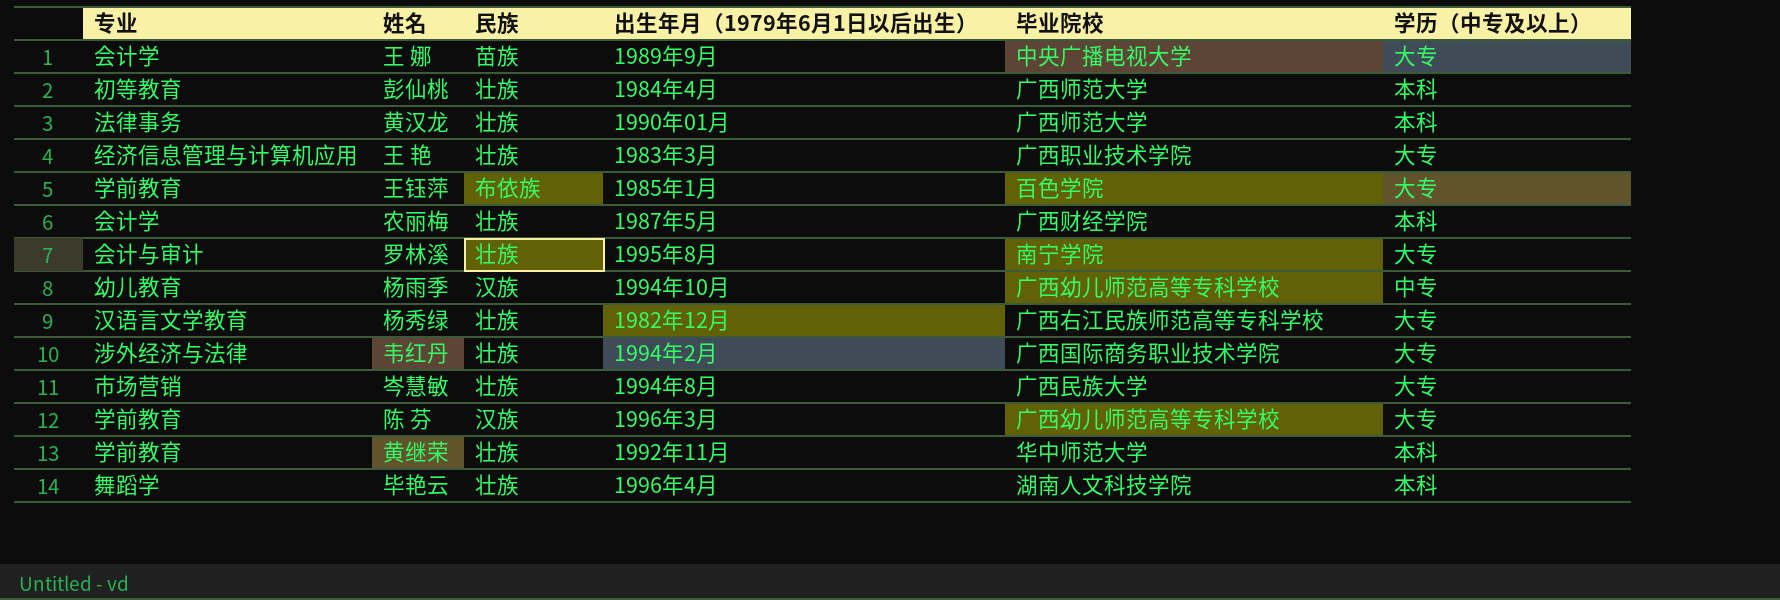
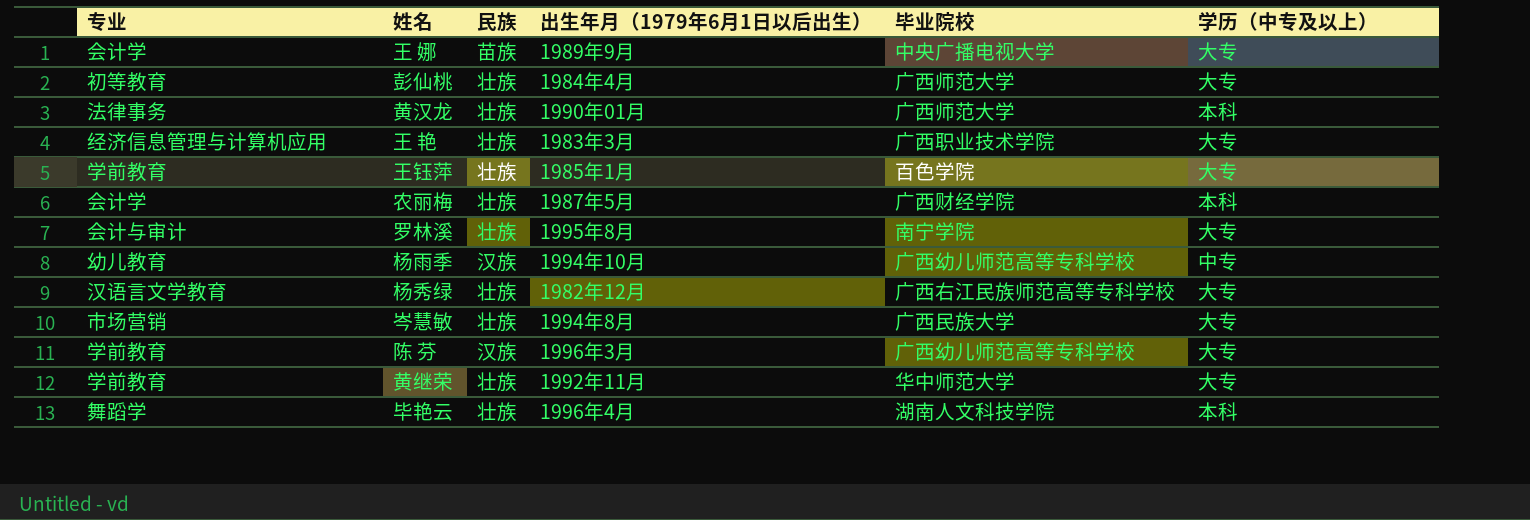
row 韦红丹: 涉外经济与法律 | 壮族 | 1994年2月 | 广西国际商务职业技术学院 | 大专 -> none
彭仙桃 | 学历（中专及以上）: 本科 -> 大专
王钰萍 | 民族: 布依族 -> 壮族
黄继荣 | 学历（中专及以上）: 本科 -> 大专

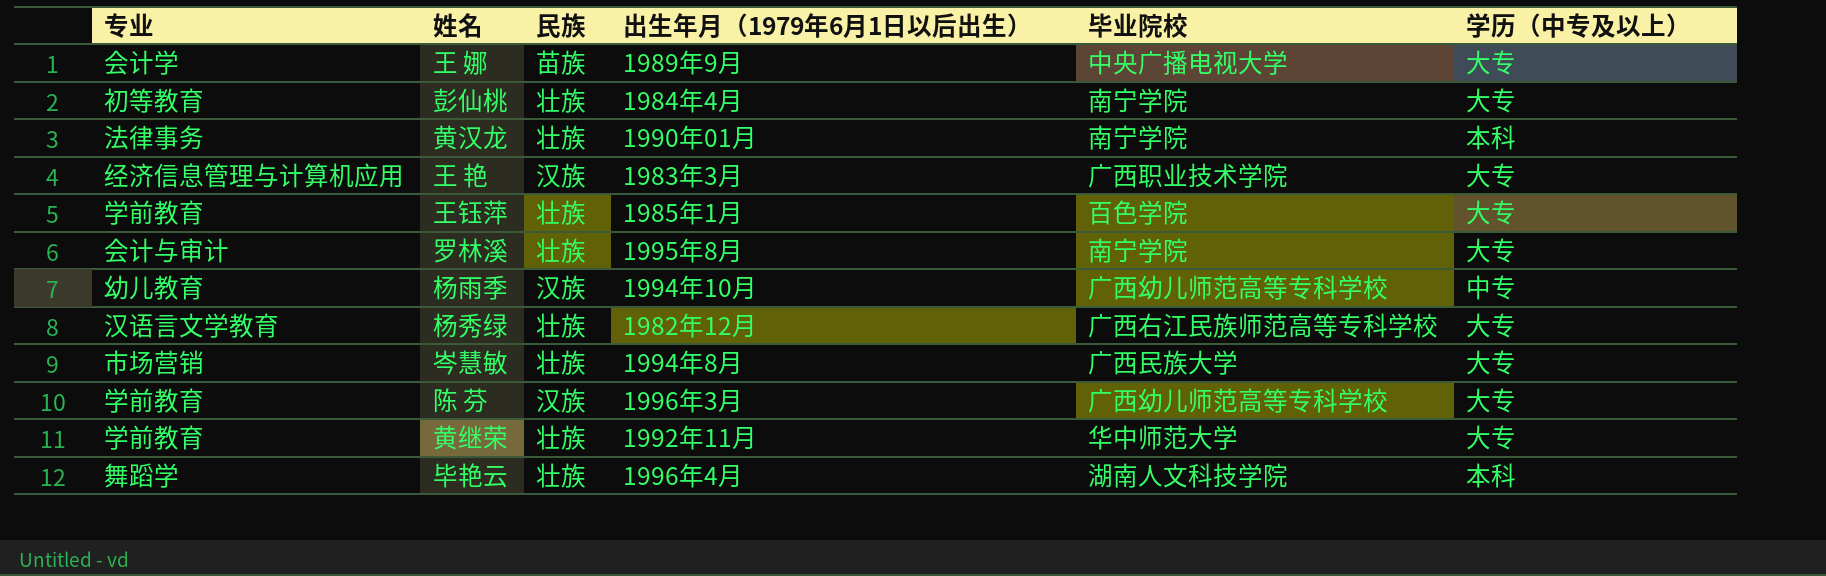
row 农丽梅: 会计学 | 壮族 | 1987年5月 | 广西财经学院 | 本科 -> none
彭仙桃 | 毕业院校: 广西师范大学 -> 南宁学院
黄汉龙 | 毕业院校: 广西师范大学 -> 南宁学院
王 艳 | 民族: 壮族 -> 汉族

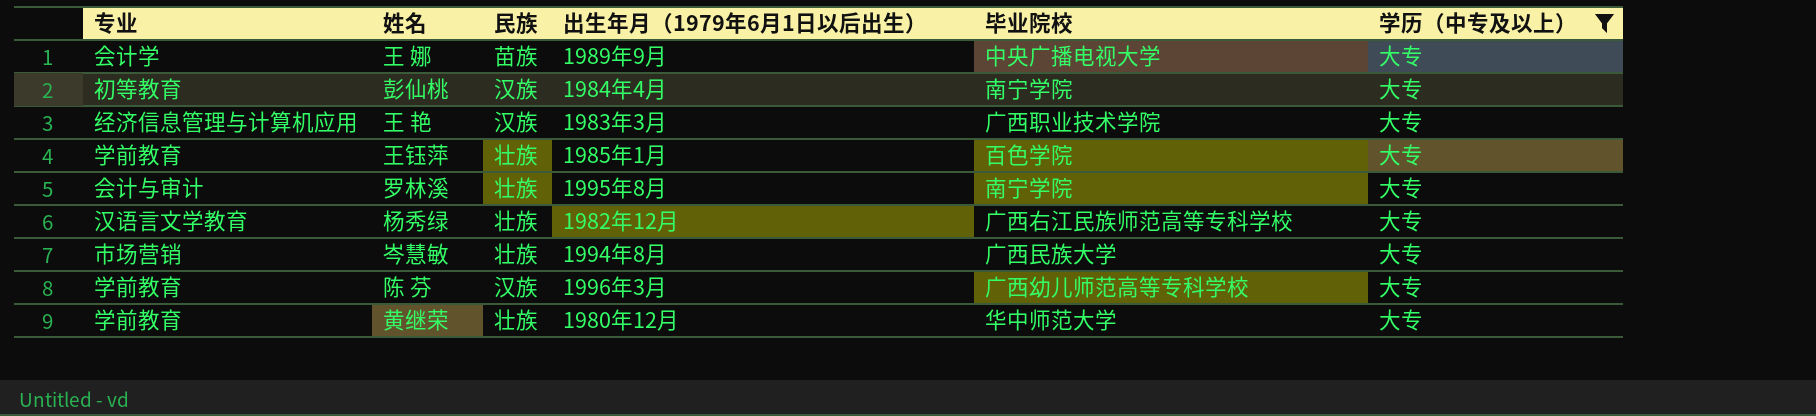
filter: none -> 学历（中专及以上） = 大专
彭仙桃 | 民族: 壮族 -> 汉族
黄继荣 | 出生年月（1979年6月1日以后出生）: 1992年11月 -> 1980年12月

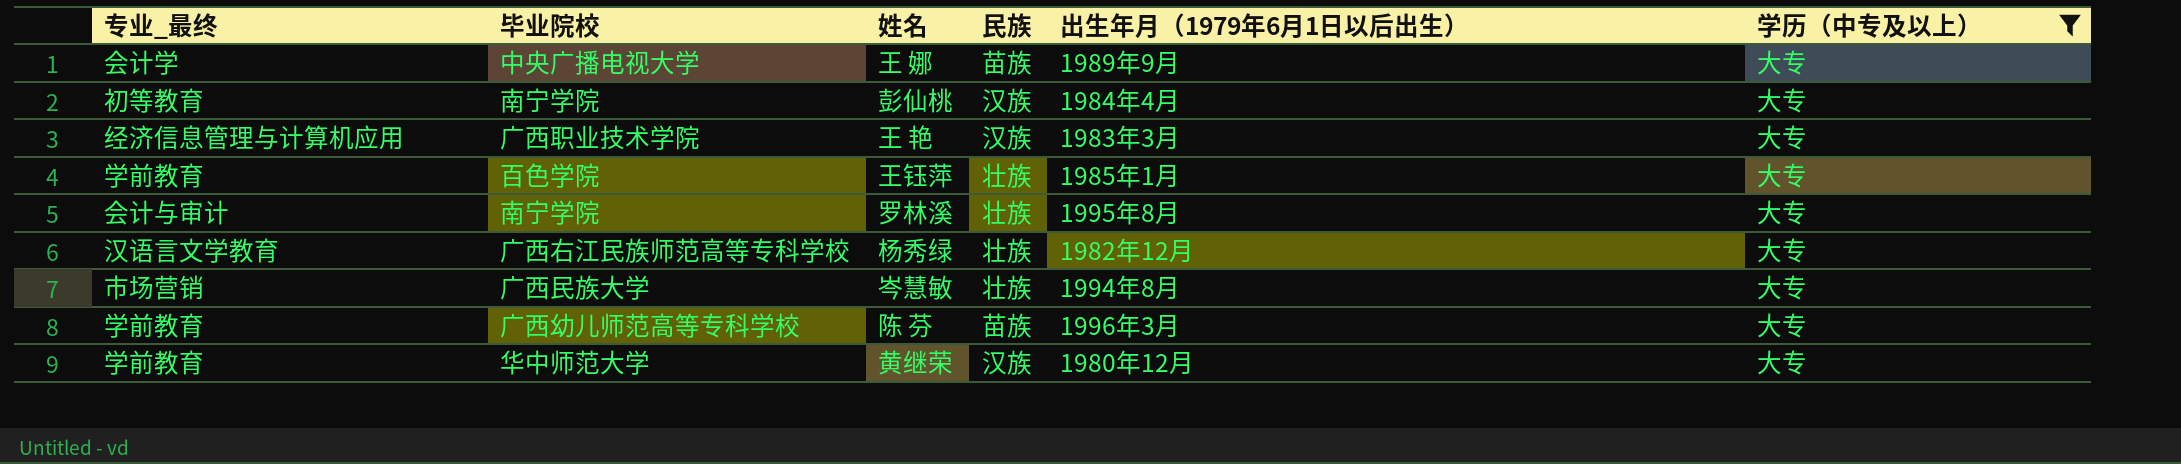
column name: 专业 -> 专业_最终
column 毕业院校 | position: 5 -> 2
陈 芬 | 民族: 汉族 -> 苗族
黄继荣 | 民族: 壮族 -> 汉族

